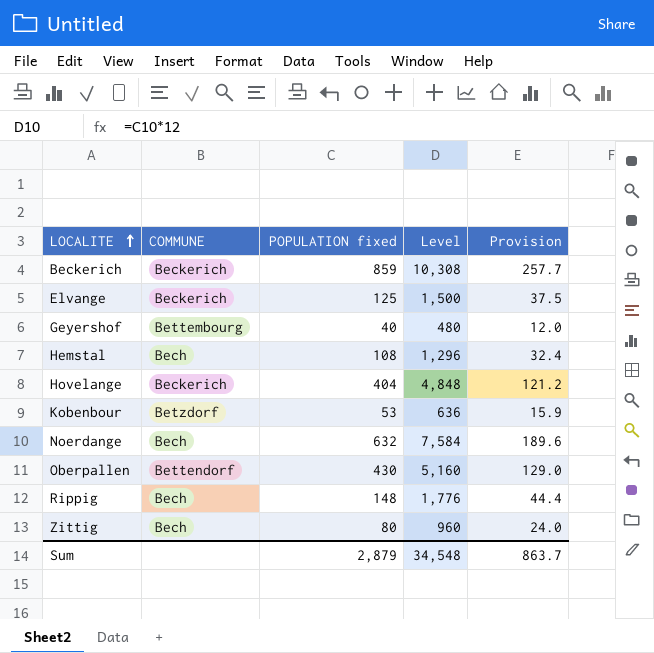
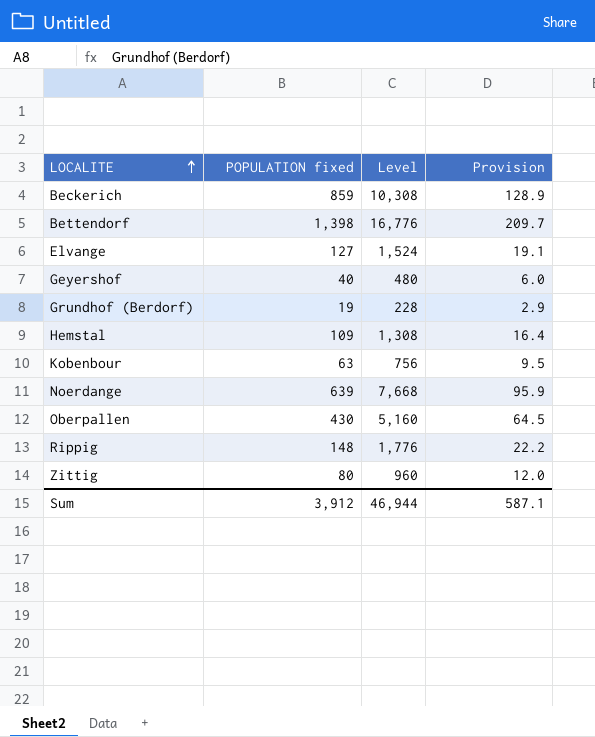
column COMMUNE | position: 2 -> none
column Provision | formula: [POPULATION fixed] * 0.3 -> [POPULATION fixed] * 0.15
row Hovelange: Beckerich | 404 | 4,848 | 121.2 -> none
row Bettendorf: none -> 1,398 | 16,776 | 209.7
Elvange | POPULATION fixed: 125 -> 127
Elvange | Level: 1,500 -> 1,524
row Grundhof (Berdorf): none -> 19 | 228 | 2.9
Hemstal | POPULATION fixed: 108 -> 109
Hemstal | Level: 1,296 -> 1,308
Kobenbour | POPULATION fixed: 53 -> 63
Kobenbour | Level: 636 -> 756
Noerdange | POPULATION fixed: 632 -> 639
Noerdange | Level: 7,584 -> 7,668
Sum | POPULATION fixed: 2,879 -> 3,912
Sum | Level: 34,548 -> 46,944
Sum | Provision: 863.7 -> 587.1

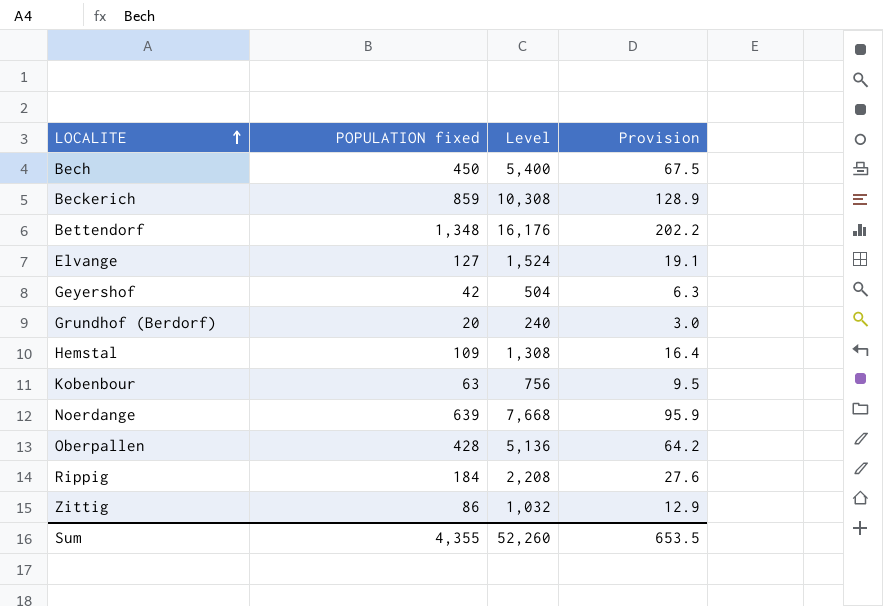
row Bech: none -> 450 | 5,400 | 67.5
Bettendorf | POPULATION fixed: 1,398 -> 1,348
Bettendorf | Level: 16,776 -> 16,176
Bettendorf | Provision: 209.7 -> 202.2
Geyershof | POPULATION fixed: 40 -> 42
Geyershof | Level: 480 -> 504
Geyershof | Provision: 6.0 -> 6.3
Grundhof (Berdorf) | POPULATION fixed: 19 -> 20
Grundhof (Berdorf) | Level: 228 -> 240
Grundhof (Berdorf) | Provision: 2.9 -> 3.0
Oberpallen | POPULATION fixed: 430 -> 428
Oberpallen | Level: 5,160 -> 5,136
Oberpallen | Provision: 64.5 -> 64.2
Rippig | POPULATION fixed: 148 -> 184
Rippig | Level: 1,776 -> 2,208
Rippig | Provision: 22.2 -> 27.6
Zittig | POPULATION fixed: 80 -> 86
Zittig | Level: 960 -> 1,032
Zittig | Provision: 12.0 -> 12.9
Sum | POPULATION fixed: 3,912 -> 4,355
Sum | Level: 46,944 -> 52,260
Sum | Provision: 587.1 -> 653.5

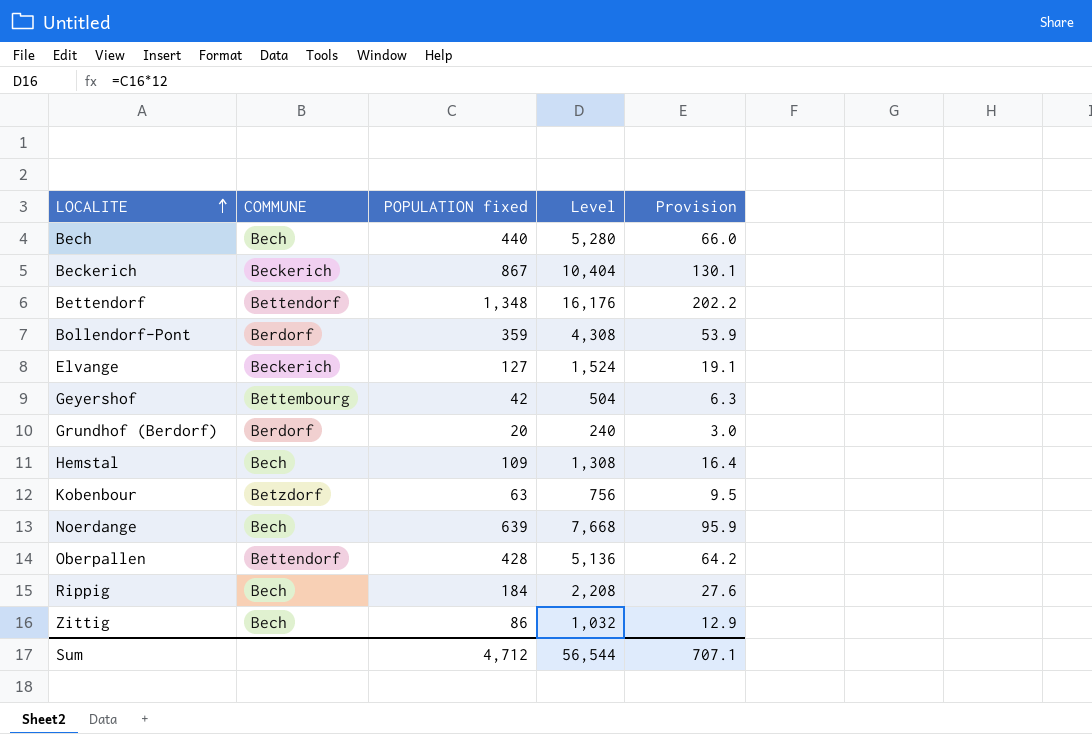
column COMMUNE | position: none -> 2
Bech | POPULATION fixed: 450 -> 440
Bech | Level: 5,400 -> 5,280
Bech | Provision: 67.5 -> 66.0
Beckerich | POPULATION fixed: 859 -> 867
Beckerich | Level: 10,308 -> 10,404
Beckerich | Provision: 128.9 -> 130.1
row Bollendorf-Pont: none -> Berdorf | 359 | 4,308 | 53.9
Sum | POPULATION fixed: 4,355 -> 4,712
Sum | Level: 52,260 -> 56,544
Sum | Provision: 653.5 -> 707.1

